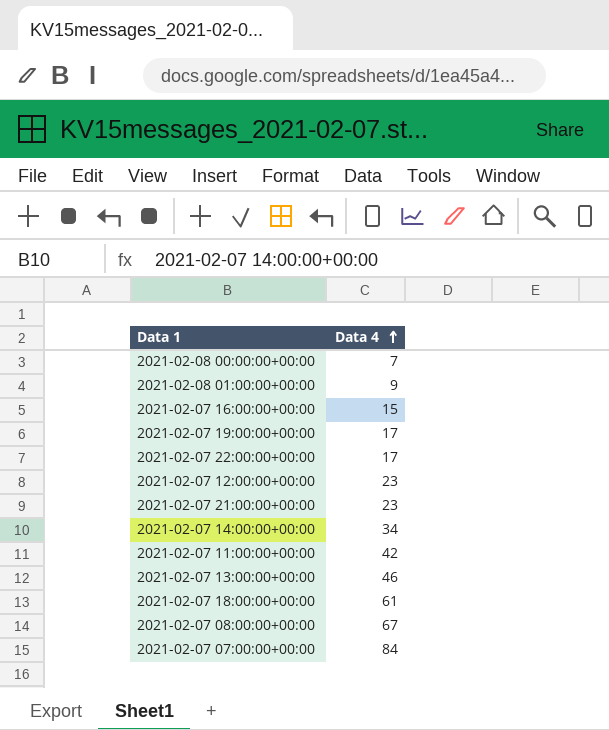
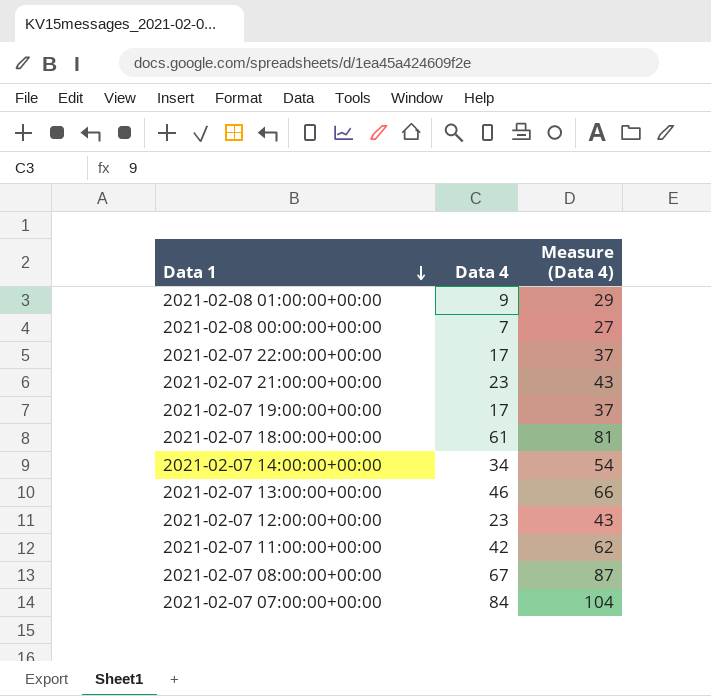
row order: Data 4 ascending -> Data 1 descending
column Measure (Data 4) | formula: none -> [Data 4] + 20
row 2021-02-07 16:00:00+00:00: 15 -> none

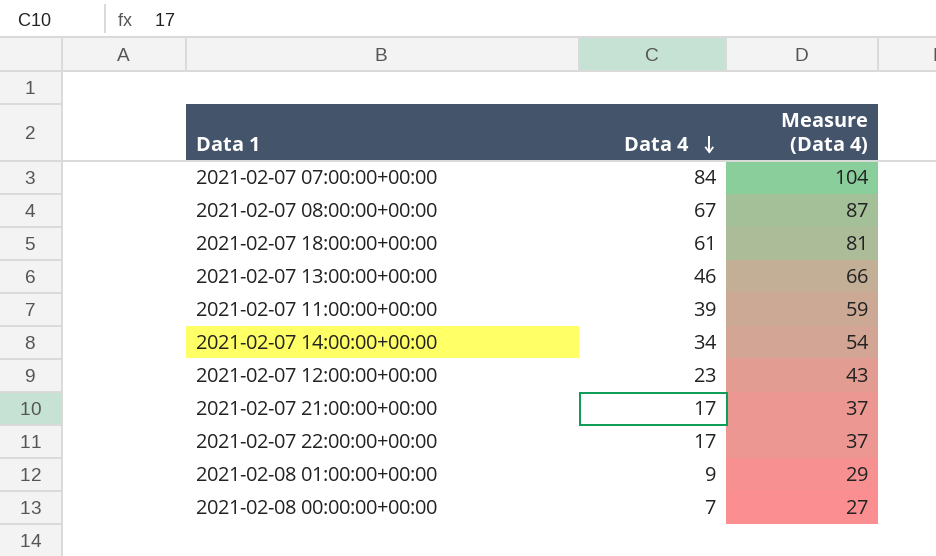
row order: Data 1 descending -> Data 4 descending
row 2021-02-07 19:00:00+00:00: 17 | 37 -> none
2021-02-07 11:00:00+00:00 | Data 4: 42 -> 39
2021-02-07 11:00:00+00:00 | Measure (Data 4): 62 -> 59
2021-02-07 21:00:00+00:00 | Data 4: 23 -> 17
2021-02-07 21:00:00+00:00 | Measure (Data 4): 43 -> 37

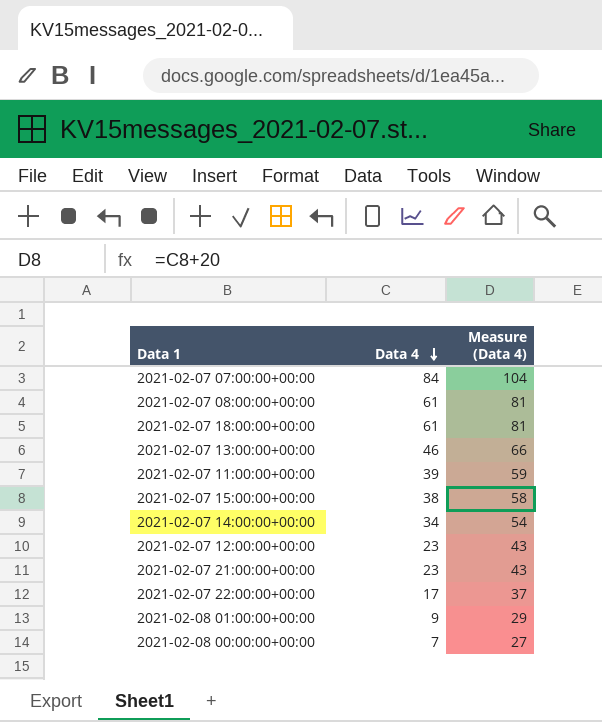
2021-02-07 08:00:00+00:00 | Data 4: 67 -> 61
2021-02-07 08:00:00+00:00 | Measure (Data 4): 87 -> 81
row 2021-02-07 15:00:00+00:00: none -> 38 | 58
2021-02-07 21:00:00+00:00 | Data 4: 17 -> 23
2021-02-07 21:00:00+00:00 | Measure (Data 4): 37 -> 43

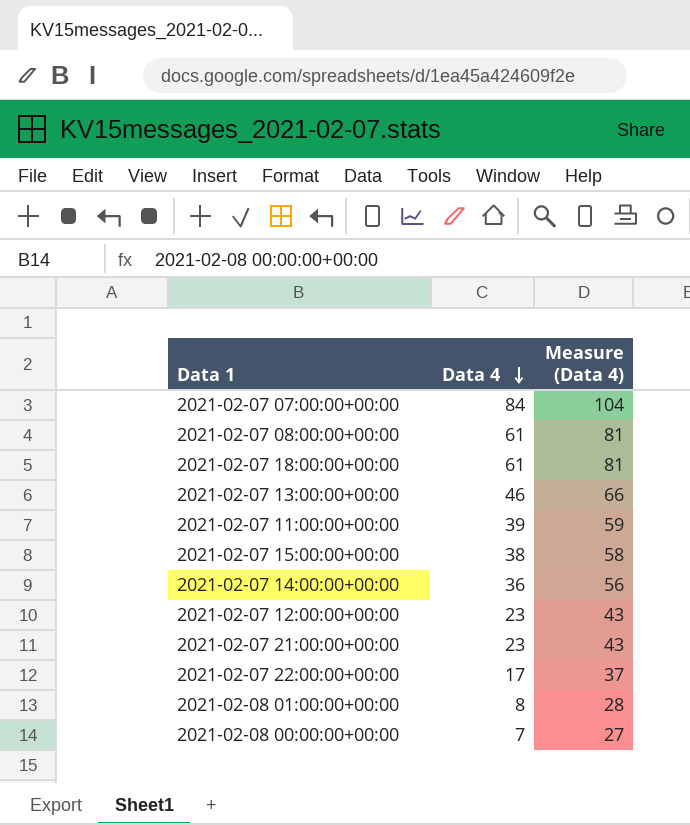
2021-02-07 14:00:00+00:00 | Data 4: 34 -> 36
2021-02-07 14:00:00+00:00 | Measure (Data 4): 54 -> 56
2021-02-08 01:00:00+00:00 | Data 4: 9 -> 8
2021-02-08 01:00:00+00:00 | Measure (Data 4): 29 -> 28

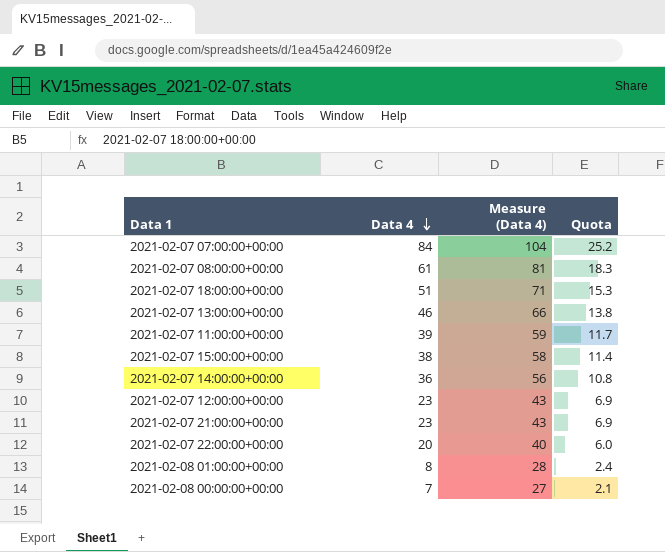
column Quota | formula: none -> [Data 4] * 0.3
2021-02-07 18:00:00+00:00 | Data 4: 61 -> 51
2021-02-07 18:00:00+00:00 | Measure (Data 4): 81 -> 71
2021-02-07 22:00:00+00:00 | Data 4: 17 -> 20
2021-02-07 22:00:00+00:00 | Measure (Data 4): 37 -> 40

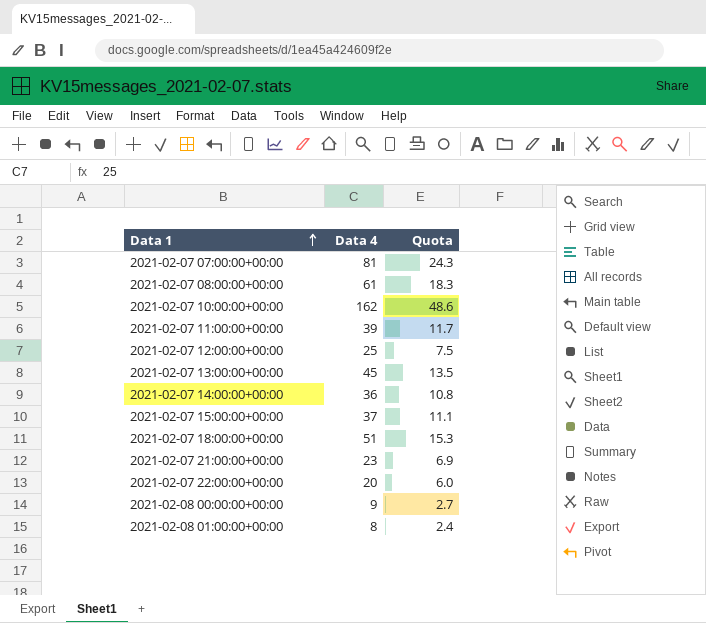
row order: Data 4 descending -> Data 1 ascending
column Measure (Data 4) | formula: [Data 4] + 20 -> none
2021-02-07 07:00:00+00:00 | Data 4: 84 -> 81
2021-02-07 07:00:00+00:00 | Quota: 25.2 -> 24.3
row 2021-02-07 10:00:00+00:00: none -> 162 | 48.6
2021-02-07 12:00:00+00:00 | Data 4: 23 -> 25
2021-02-07 12:00:00+00:00 | Quota: 6.9 -> 7.5
2021-02-07 13:00:00+00:00 | Data 4: 46 -> 45
2021-02-07 13:00:00+00:00 | Quota: 13.8 -> 13.5
2021-02-07 15:00:00+00:00 | Data 4: 38 -> 37
2021-02-07 15:00:00+00:00 | Quota: 11.4 -> 11.1
2021-02-08 00:00:00+00:00 | Data 4: 7 -> 9
2021-02-08 00:00:00+00:00 | Quota: 2.1 -> 2.7

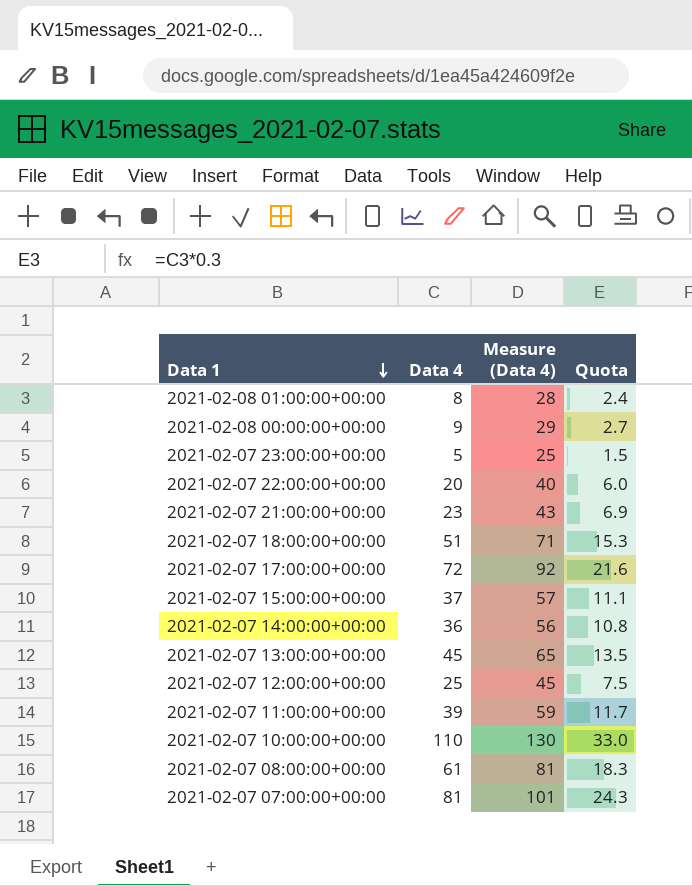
row order: Data 1 ascending -> Data 1 descending
column Measure (Data 4) | formula: none -> [Data 4] + 20
row 2021-02-07 23:00:00+00:00: none -> 5 | 25 | 1.5
row 2021-02-07 17:00:00+00:00: none -> 72 | 92 | 21.6
2021-02-07 10:00:00+00:00 | Data 4: 162 -> 110
2021-02-07 10:00:00+00:00 | Quota: 48.6 -> 33.0

